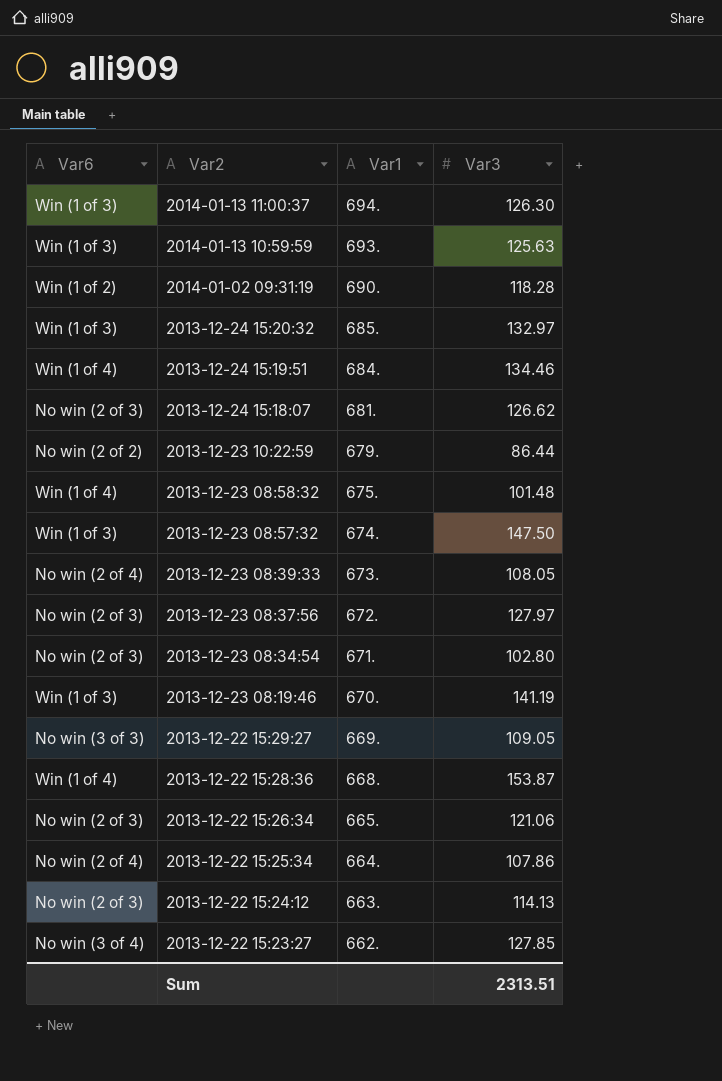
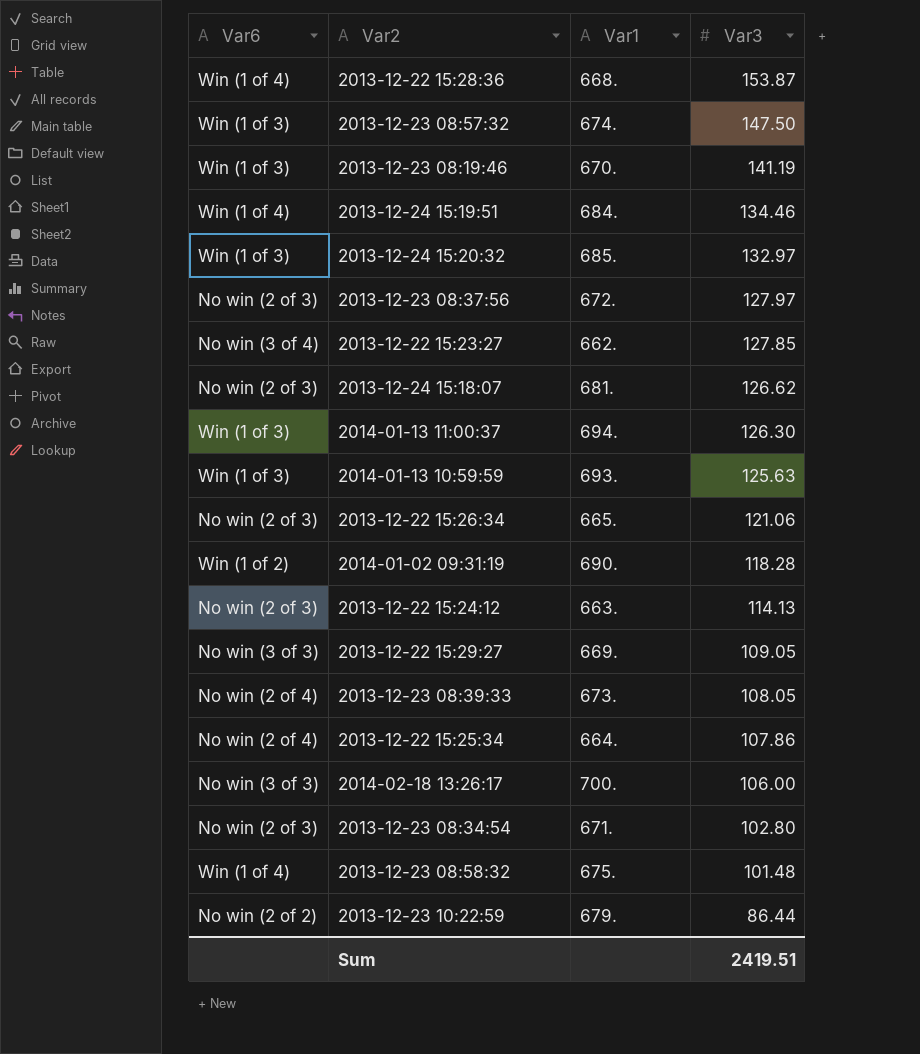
row order: Var2 descending -> Var3 descending
row 2014-02-18 13:26:17: none -> No win (3 of 3) | 700. | 106.00
Sum | Var3: 2313.51 -> 2419.51

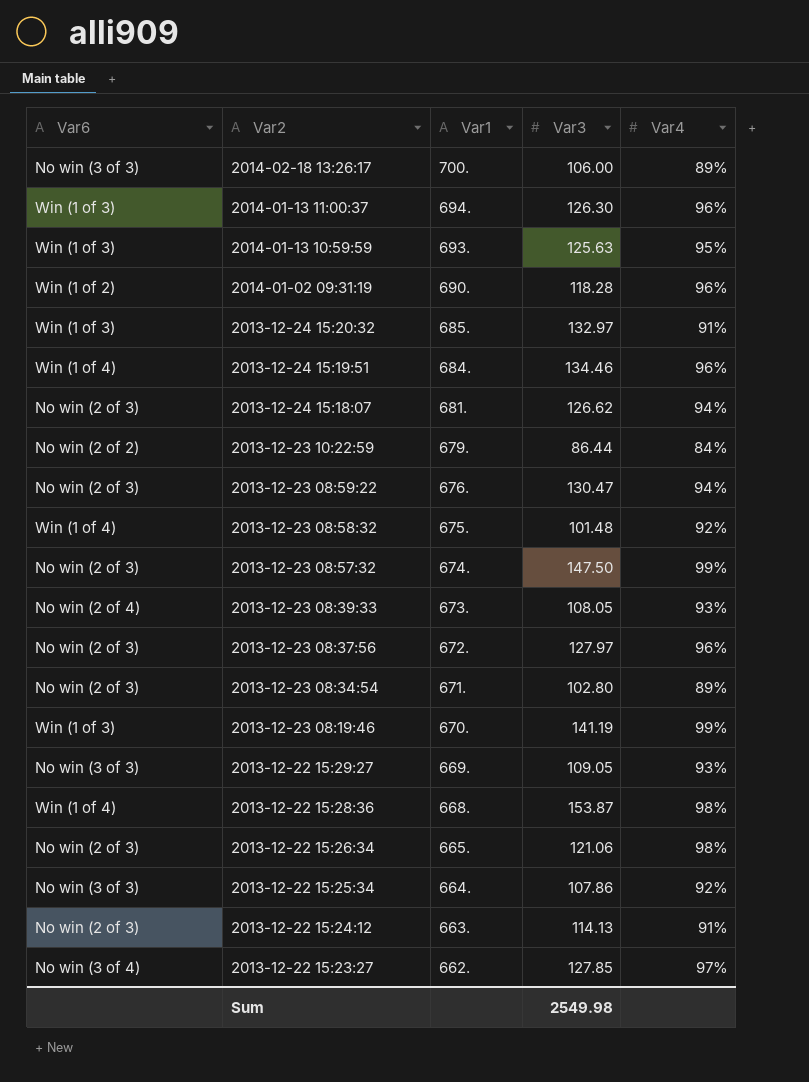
row order: Var3 descending -> Var2 descending
column Var4 | position: none -> 5
row 2013-12-23 08:59:22: none -> No win (2 of 3) | 676. | 130.47 | 94%
2013-12-23 08:57:32 | Var6: Win (1 of 3) -> No win (2 of 3)
2013-12-22 15:25:34 | Var6: No win (2 of 4) -> No win (3 of 3)
Sum | Var3: 2419.51 -> 2549.98

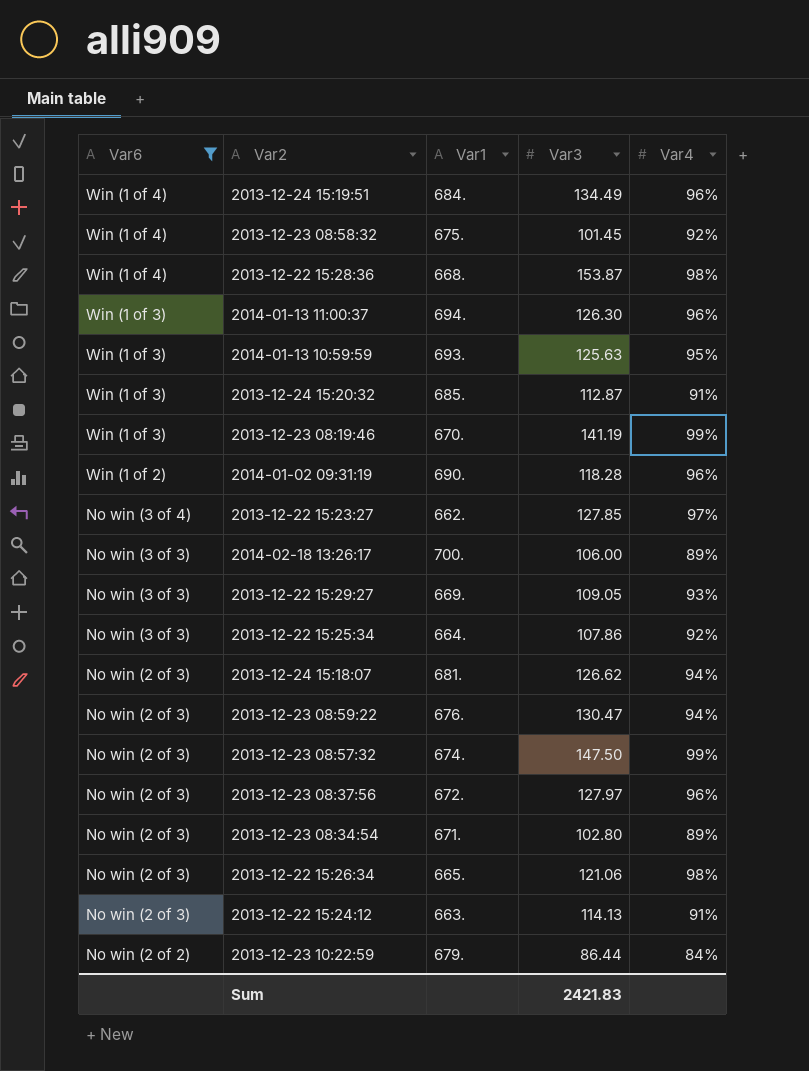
filter: none -> Var6 != No win (2 of 4)
row order: Var2 descending -> Var6 descending
2013-12-24 15:19:51 | Var3: 134.46 -> 134.49
2013-12-23 08:58:32 | Var3: 101.48 -> 101.45
2013-12-24 15:20:32 | Var3: 132.97 -> 112.87
Sum | Var3: 2549.98 -> 2421.83

